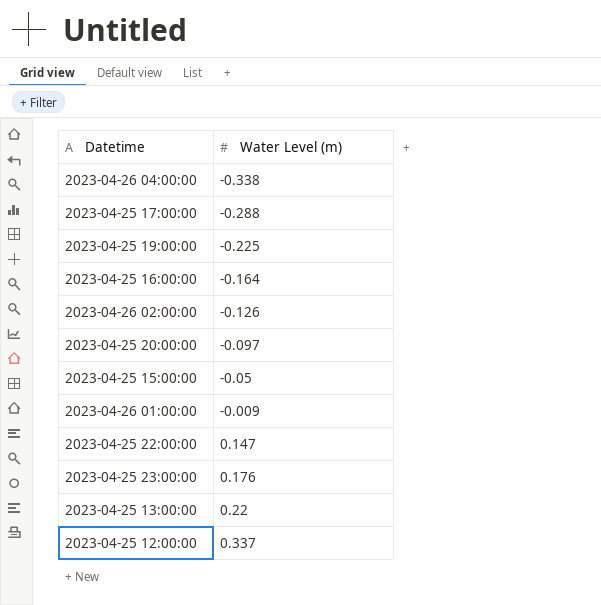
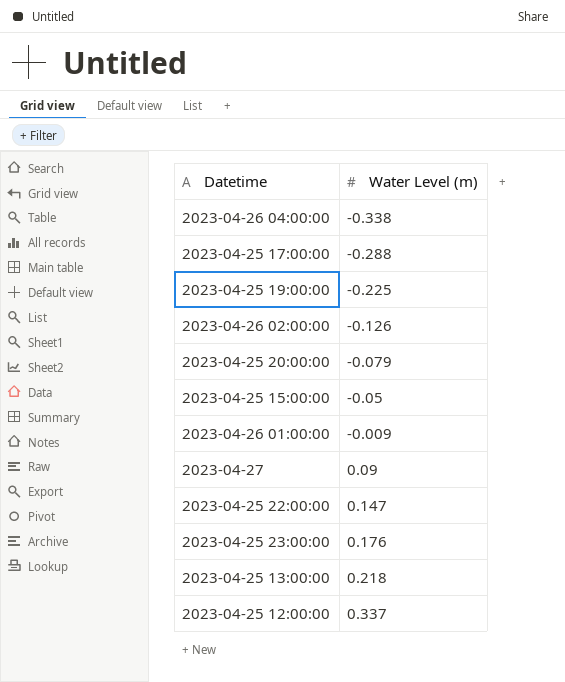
row 2023-04-25 16:00:00: -0.164 -> none
2023-04-25 20:00:00 | Water Level (m): -0.097 -> -0.079
row 2023-04-27: none -> 0.09
2023-04-25 13:00:00 | Water Level (m): 0.22 -> 0.218

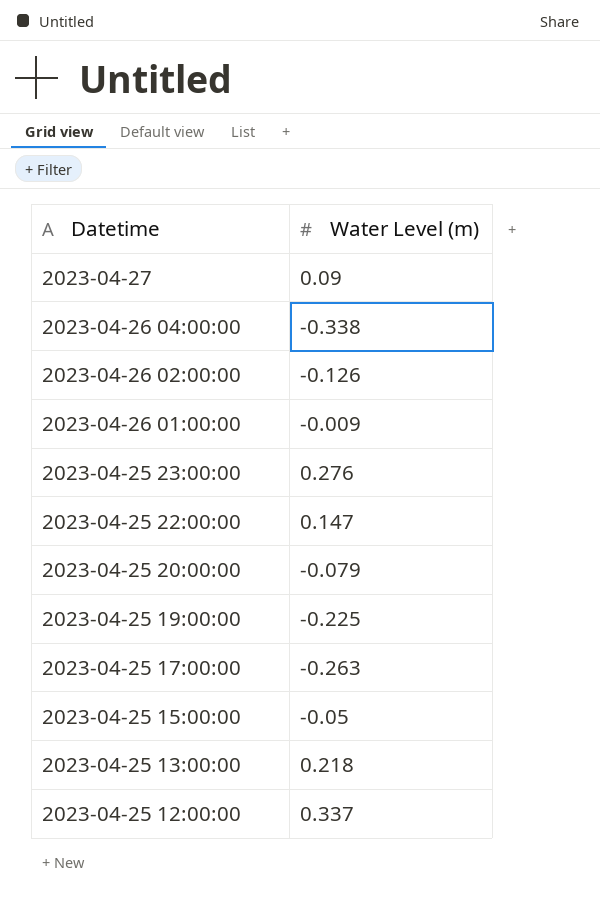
row order: Water Level (m) ascending -> Datetime descending
2023-04-25 23:00:00 | Water Level (m): 0.176 -> 0.276
2023-04-25 17:00:00 | Water Level (m): -0.288 -> -0.263

